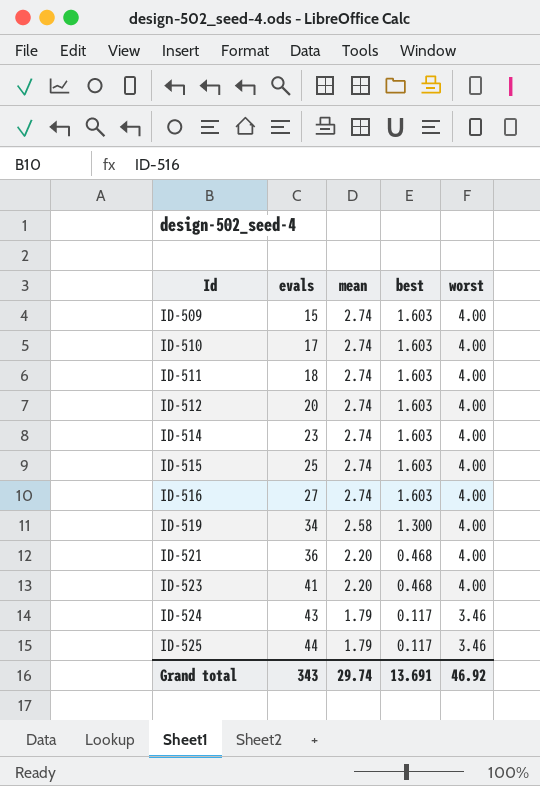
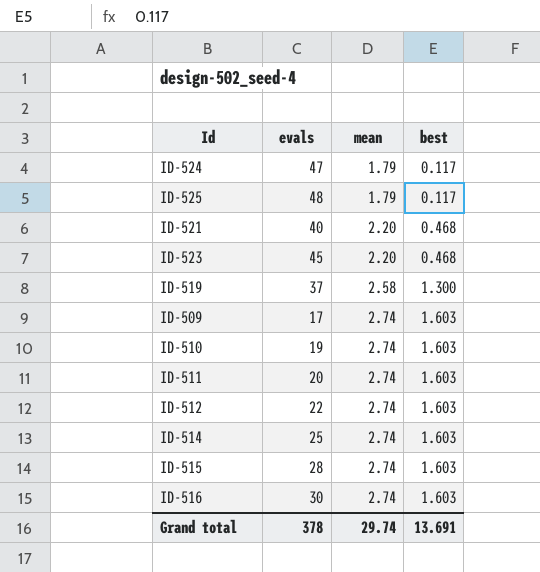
row order: Id ascending -> mean ascending
column worst | position: 5 -> none
ID-524 | evals: 43 -> 47
ID-525 | evals: 44 -> 48
ID-521 | evals: 36 -> 40
ID-523 | evals: 41 -> 45
ID-519 | evals: 34 -> 37
ID-509 | evals: 15 -> 17
ID-510 | evals: 17 -> 19
ID-511 | evals: 18 -> 20
ID-512 | evals: 20 -> 22
ID-514 | evals: 23 -> 25
ID-515 | evals: 25 -> 28
ID-516 | evals: 27 -> 30
Grand total | evals: 343 -> 378

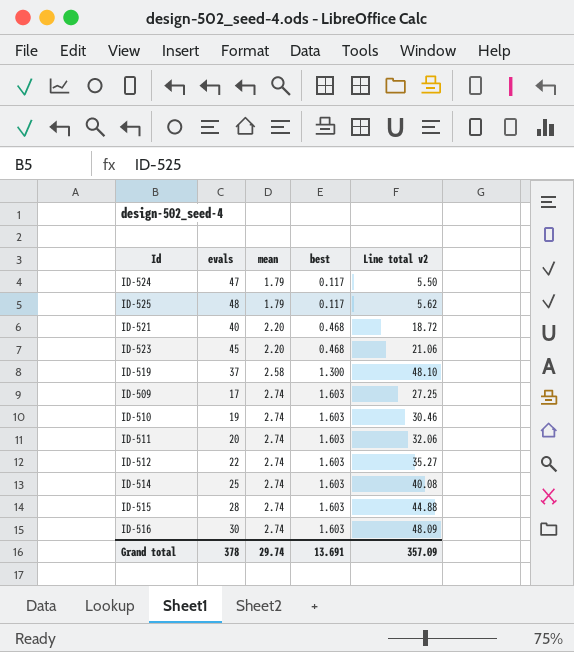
column Line total v2 | formula: none -> [evals] * [best]

